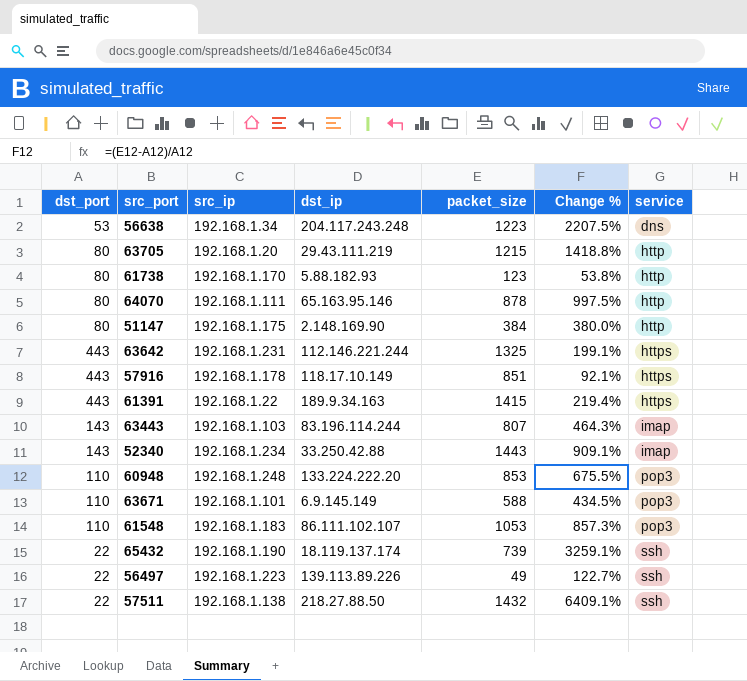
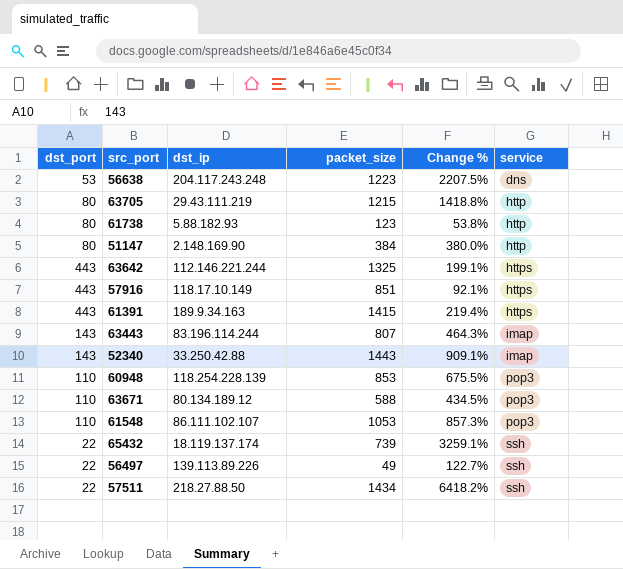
column src_ip | position: 3 -> none
row 64070: 80 | 192.168.1.111 | 65.163.95.146 | 878 | 997.5% | http -> none
60948 | dst_ip: 133.224.222.20 -> 118.254.228.139
63671 | dst_ip: 6.9.145.149 -> 80.134.189.12
57511 | packet_size: 1432 -> 1434
57511 | Change %: 6409.1% -> 6418.2%

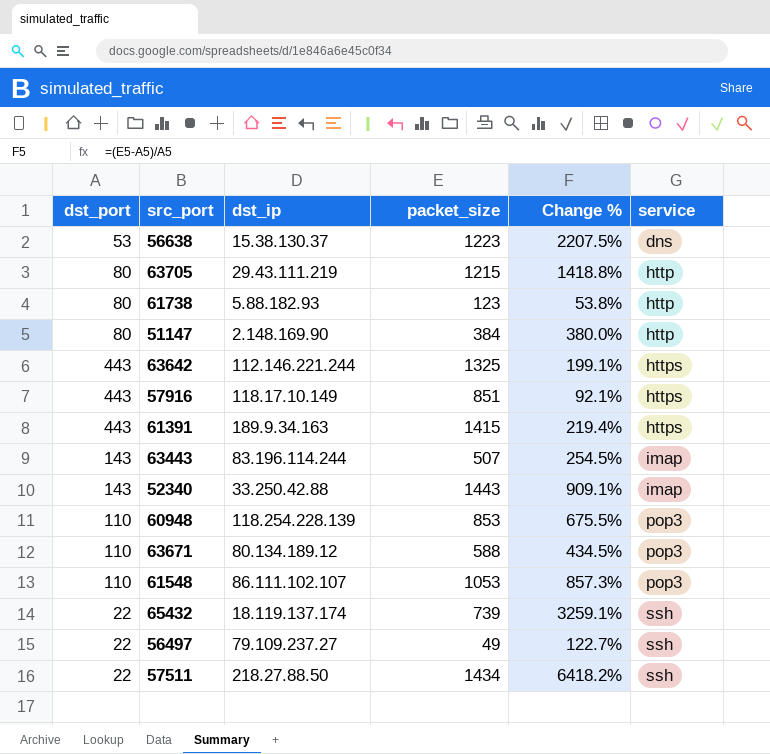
56638 | dst_ip: 204.117.243.248 -> 15.38.130.37
63443 | packet_size: 807 -> 507
63443 | Change %: 464.3% -> 254.5%
56497 | dst_ip: 139.113.89.226 -> 79.109.237.27

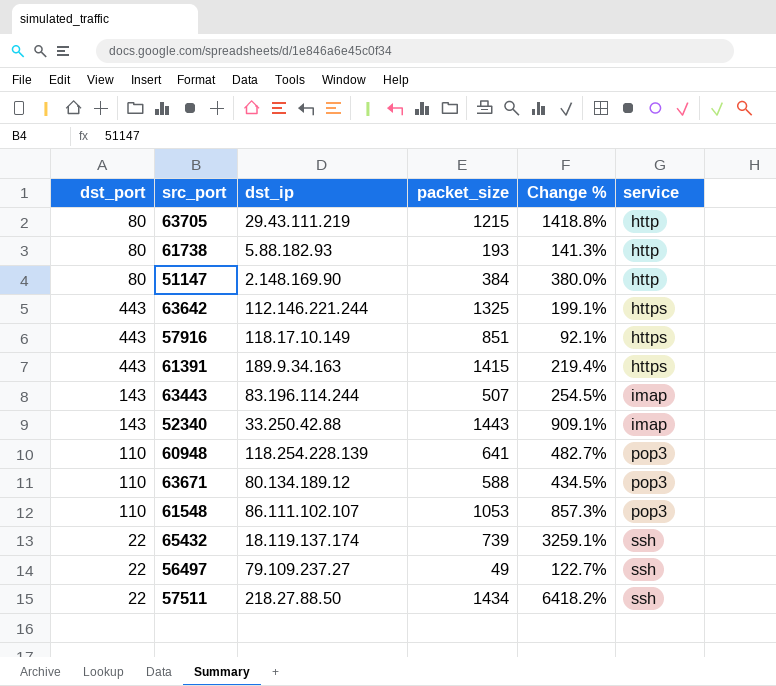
row 56638: 53 | 15.38.130.37 | 1223 | 2207.5% | dns -> none
61738 | packet_size: 123 -> 193
61738 | Change %: 53.8% -> 141.3%
60948 | packet_size: 853 -> 641
60948 | Change %: 675.5% -> 482.7%

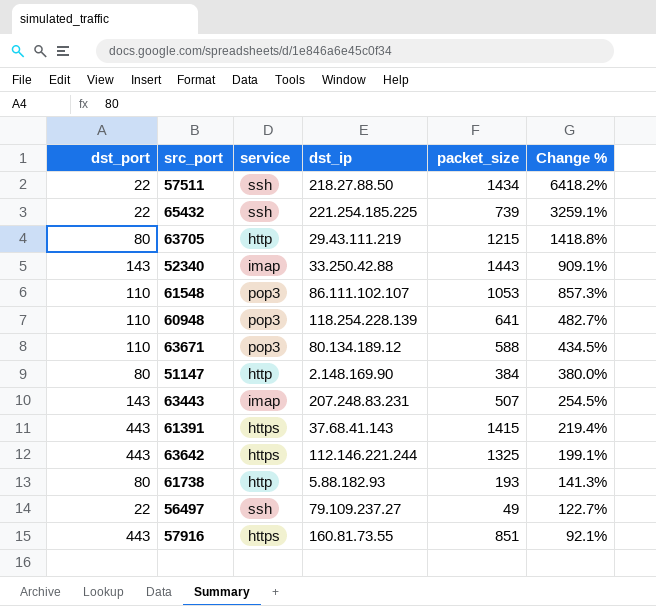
row order: service ascending -> Change % descending
column service | position: 6 -> 3
65432 | dst_ip: 18.119.137.174 -> 221.254.185.225
63443 | dst_ip: 83.196.114.244 -> 207.248.83.231
61391 | dst_ip: 189.9.34.163 -> 37.68.41.143
57916 | dst_ip: 118.17.10.149 -> 160.81.73.55

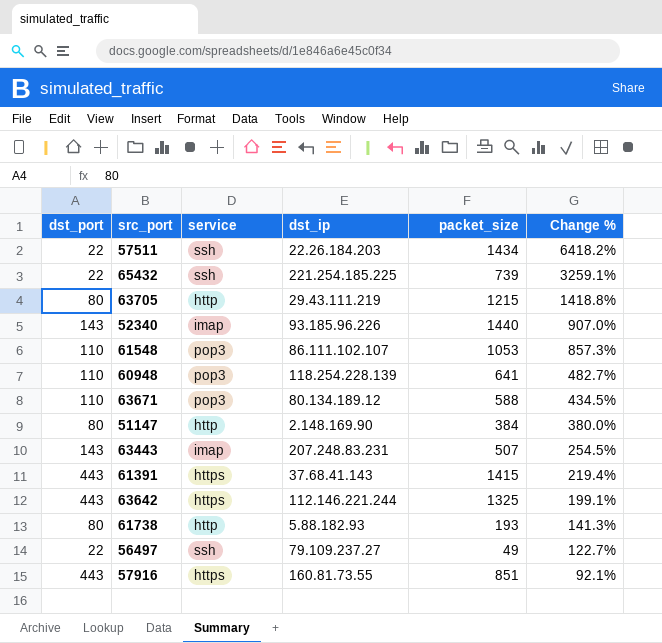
57511 | dst_ip: 218.27.88.50 -> 22.26.184.203
52340 | dst_ip: 33.250.42.88 -> 93.185.96.226
52340 | packet_size: 1443 -> 1440
52340 | Change %: 909.1% -> 907.0%

